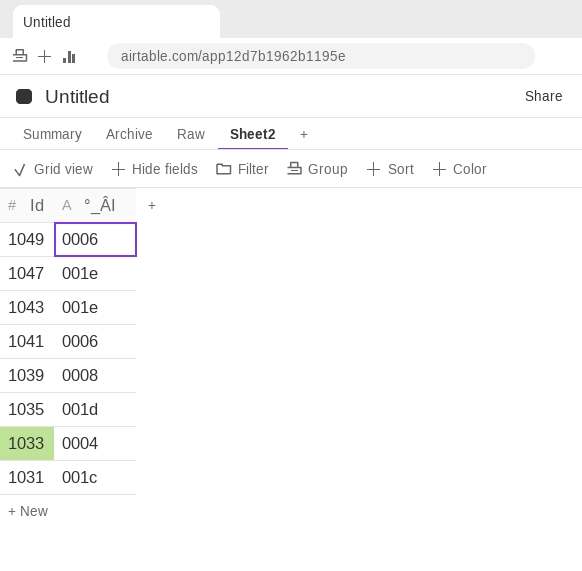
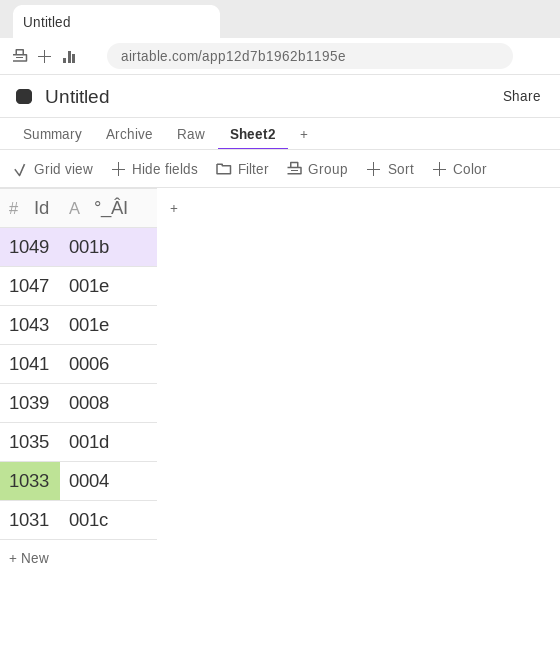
1049 | °_ÂI: 0006 -> 001b

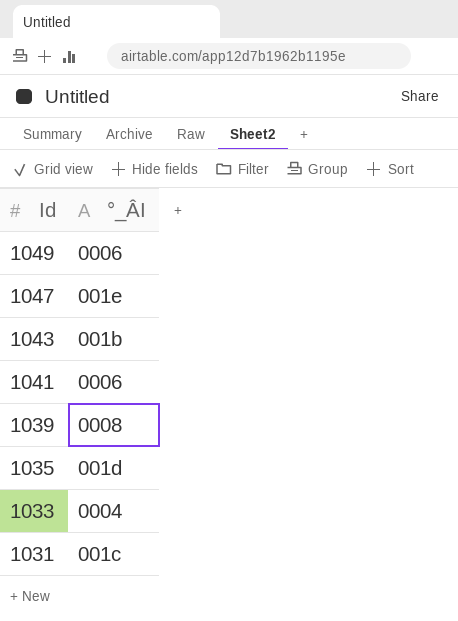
1049 | °_ÂI: 001b -> 0006
1043 | °_ÂI: 001e -> 001b

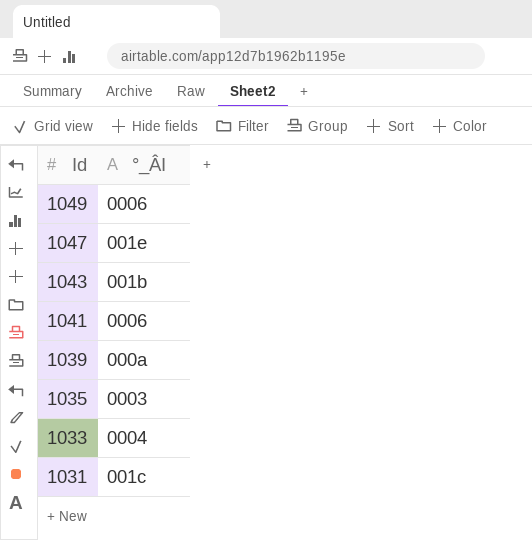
1039 | °_ÂI: 0008 -> 000a
1035 | °_ÂI: 001d -> 0003

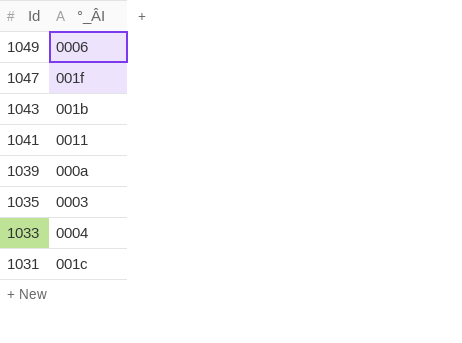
1047 | °_ÂI: 001e -> 001f
1041 | °_ÂI: 0006 -> 0011

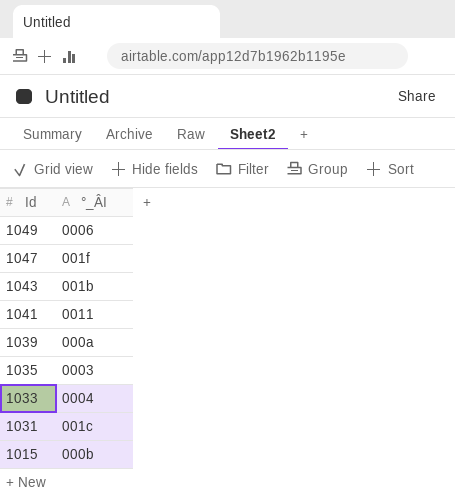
row 1015: none -> 000b

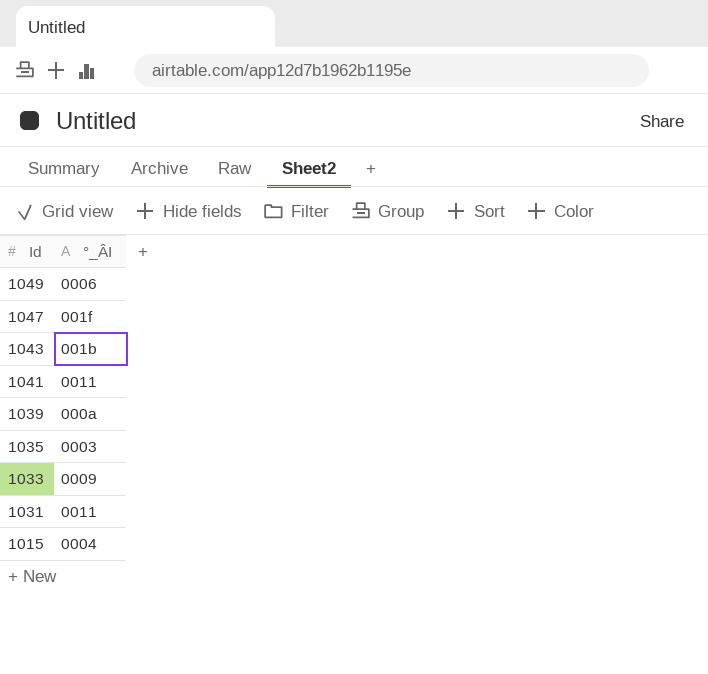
1033 | °_ÂI: 0004 -> 0009
1031 | °_ÂI: 001c -> 0011
1015 | °_ÂI: 000b -> 0004

